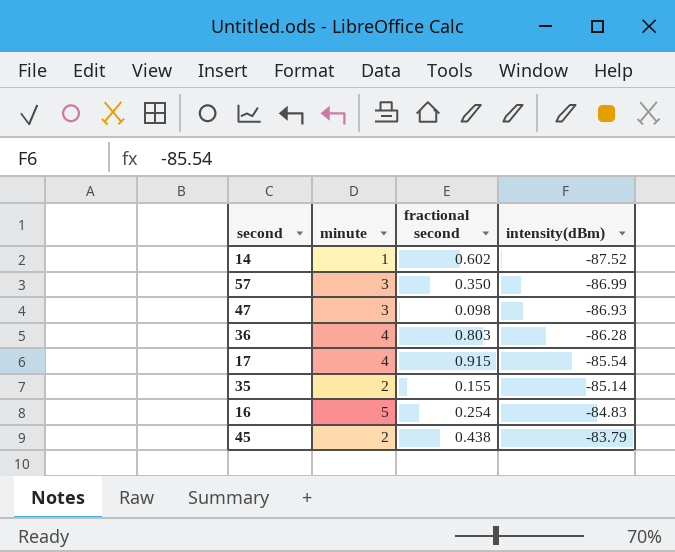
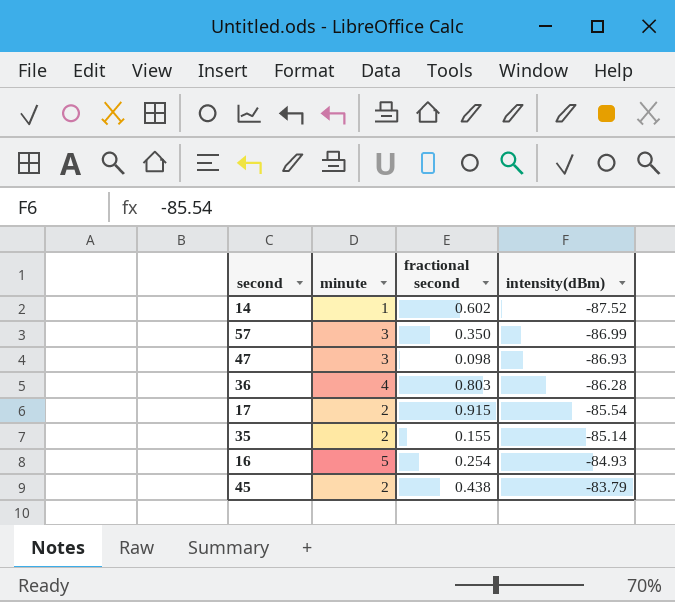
17 | minute: 4 -> 2
16 | intensity(dBm): -84.83 -> -84.93

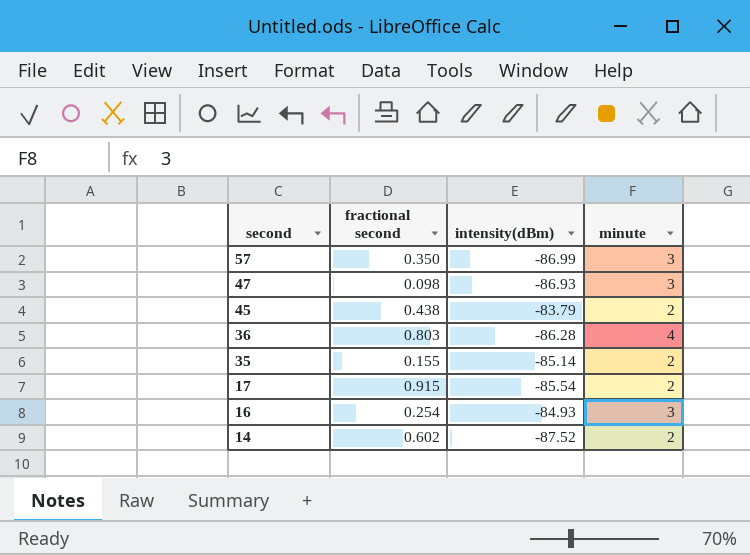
row order: intensity(dBm) ascending -> second descending
column minute | position: 2 -> 4
16 | minute: 5 -> 3
14 | minute: 1 -> 2

